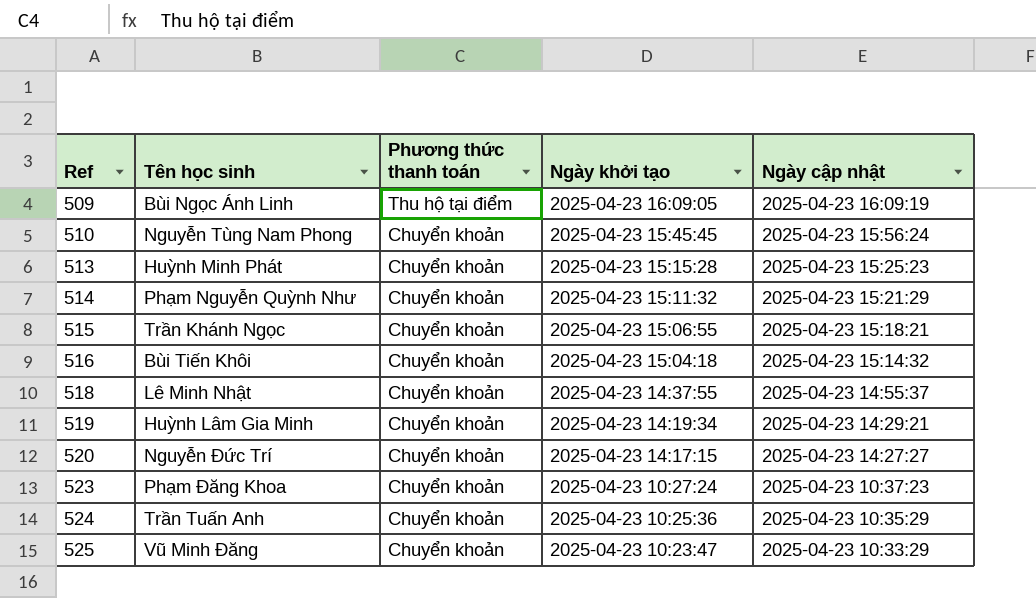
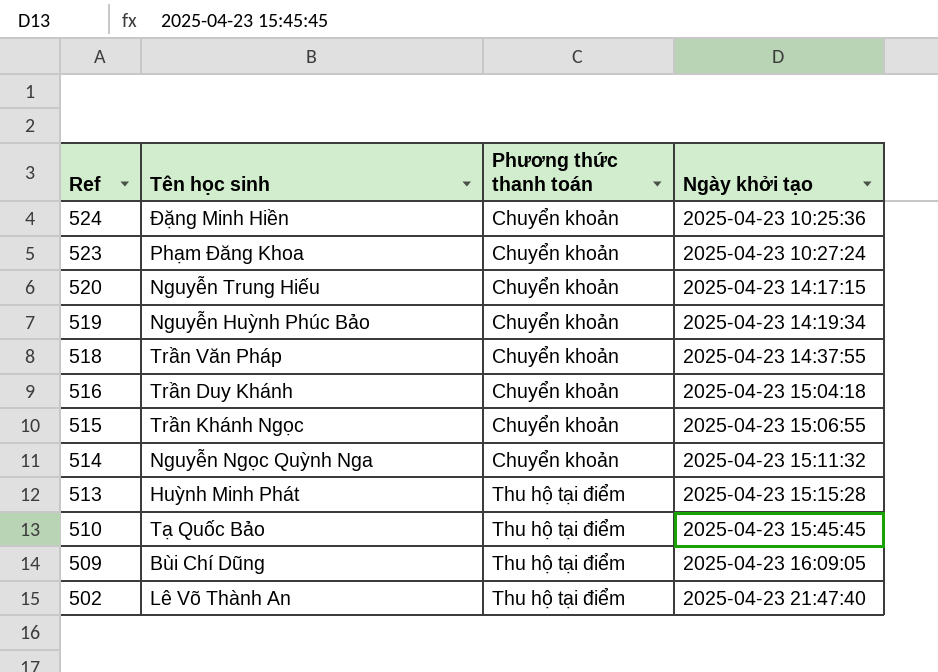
row order: Ref ascending -> Ref descending
column Ngày cập nhật | position: 5 -> none
row 525: Vũ Minh Đăng | Chuyển khoản | 2025-04-23 10:23:47 | 2025-04-23 10:33:29 -> none
524 | Tên học sinh: Trần Tuấn Anh -> Đặng Minh Hiền
520 | Tên học sinh: Nguyễn Đức Trí -> Nguyễn Trung Hiếu
519 | Tên học sinh: Huỳnh Lâm Gia Minh -> Nguyễn Huỳnh Phúc Bảo
518 | Tên học sinh: Lê Minh Nhật -> Trần Văn Pháp
516 | Tên học sinh: Bùi Tiến Khôi -> Trần Duy Khánh
514 | Tên học sinh: Phạm Nguyễn Quỳnh Như -> Nguyễn Ngọc Quỳnh Nga
513 | Phương thức thanh toán: Chuyển khoản -> Thu hộ tại điểm
510 | Tên học sinh: Nguyễn Tùng Nam Phong -> Tạ Quốc Bảo
510 | Phương thức thanh toán: Chuyển khoản -> Thu hộ tại điểm
509 | Tên học sinh: Bùi Ngọc Ánh Linh -> Bùi Chí Dũng
row 502: none -> Lê Võ Thành An | Thu hộ tại điểm | 2025-04-23 21:47:40

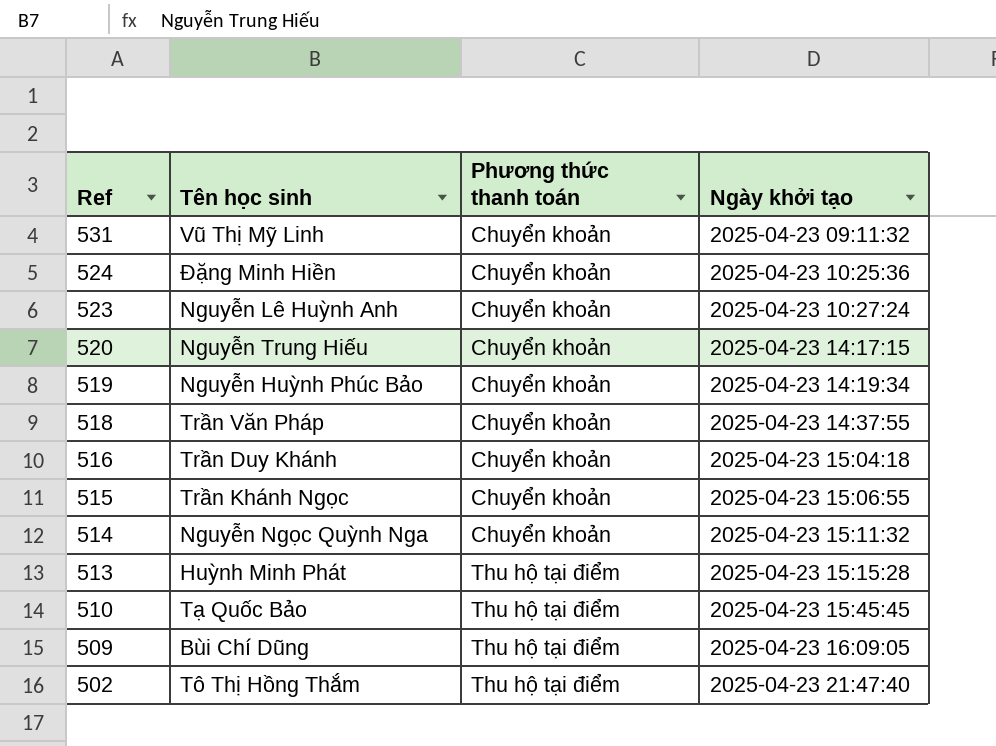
row 531: none -> Vũ Thị Mỹ Linh | Chuyển khoản | 2025-04-23 09:11:32
523 | Tên học sinh: Phạm Đăng Khoa -> Nguyễn Lê Huỳnh Anh
502 | Tên học sinh: Lê Võ Thành An -> Tô Thị Hồng Thắm

